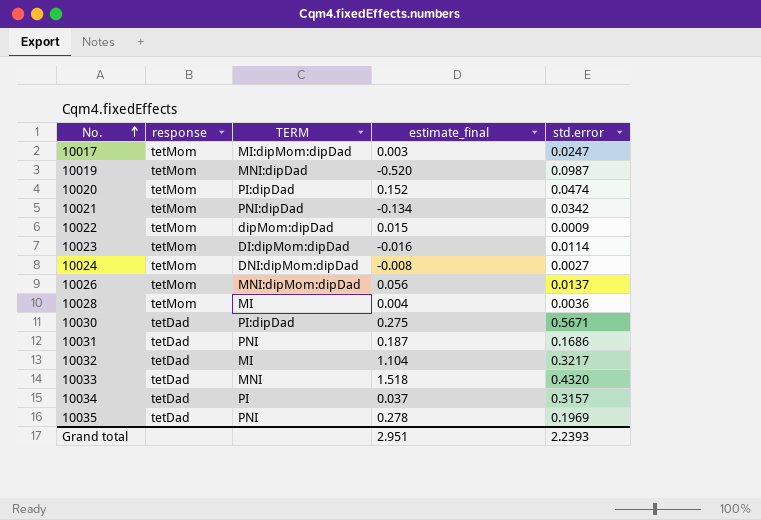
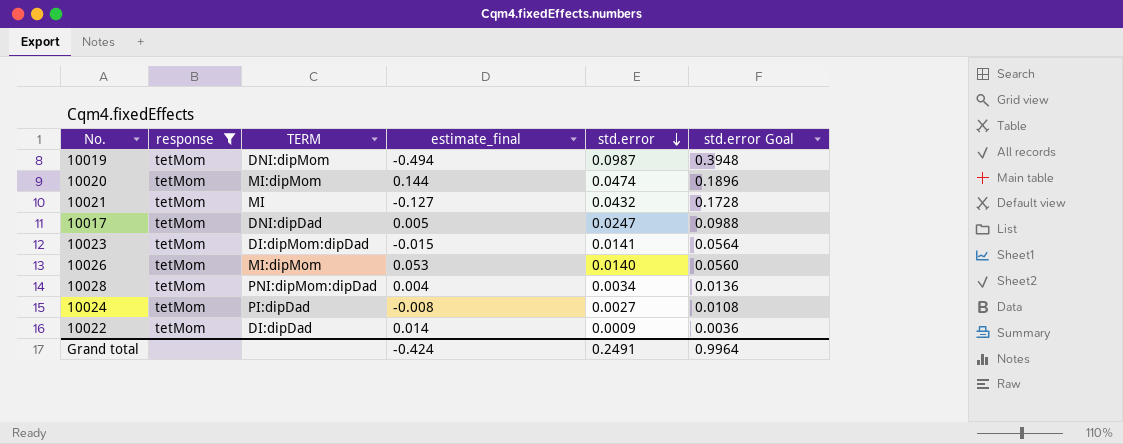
filter: none -> response = tetMom
row order: No. ascending -> std.error descending
column std.error Goal | formula: none -> [std.error] * 4
10019 | TERM: MNI:dipDad -> DNI:dipMom
10019 | estimate_final: -0.520 -> -0.494
10020 | TERM: PI:dipDad -> MI:dipMom
10020 | estimate_final: 0.152 -> 0.144
10021 | TERM: PNI:dipDad -> MI
10021 | estimate_final: -0.134 -> -0.127
10021 | std.error: 0.0342 -> 0.0432
10017 | TERM: MI:dipMom:dipDad -> DNI:dipDad
10017 | estimate_final: 0.003 -> 0.005
10023 | estimate_final: -0.016 -> -0.015
10023 | std.error: 0.0114 -> 0.0141
10026 | TERM: MNI:dipMom:dipDad -> MI:dipMom
10026 | estimate_final: 0.056 -> 0.053
10026 | std.error: 0.0137 -> 0.0140
10028 | TERM: MI -> PNI:dipMom:dipDad
10028 | std.error: 0.0036 -> 0.0034
10024 | TERM: DNI:dipMom:dipDad -> PI:dipDad
10022 | TERM: dipMom:dipDad -> DI:dipDad
10022 | estimate_final: 0.015 -> 0.014
Grand total | estimate_final: 2.951 -> -0.424
Grand total | std.error: 2.2393 -> 0.2491

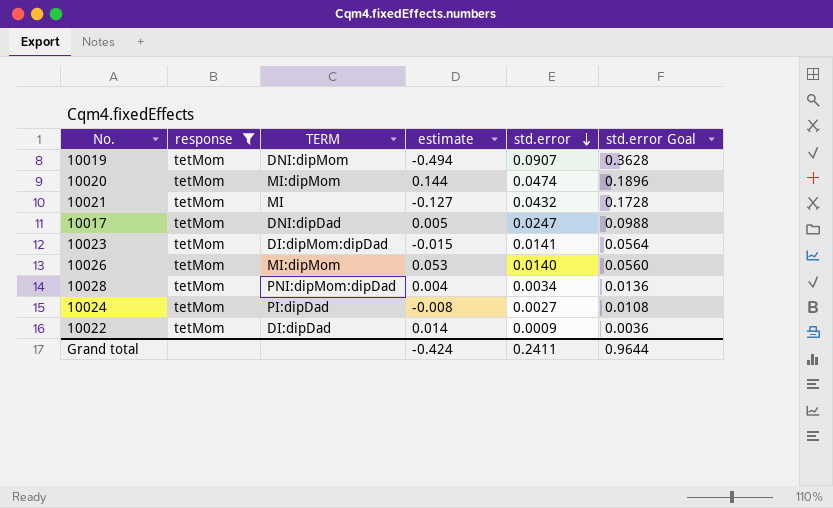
column name: estimate_final -> estimate
10019 | std.error: 0.0987 -> 0.0907
10019 | std.error Goal: 0.3948 -> 0.3628
Grand total | std.error: 0.2491 -> 0.2411
Grand total | std.error Goal: 0.9964 -> 0.9644

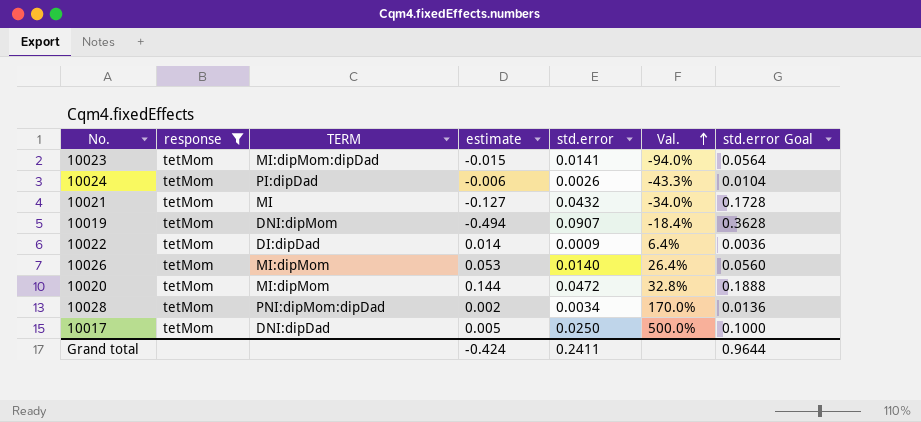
row order: std.error descending -> Val. ascending
column Val. | formula: none -> [std.error] / [estimate]
10023 | TERM: DI:dipMom:dipDad -> MI:dipMom:dipDad
10024 | estimate: -0.008 -> -0.006
10024 | std.error: 0.0027 -> 0.0026
10024 | std.error Goal: 0.0108 -> 0.0104
10020 | std.error: 0.0474 -> 0.0472
10020 | std.error Goal: 0.1896 -> 0.1888
10028 | estimate: 0.004 -> 0.002
10017 | std.error: 0.0247 -> 0.0250
10017 | std.error Goal: 0.0988 -> 0.1000

